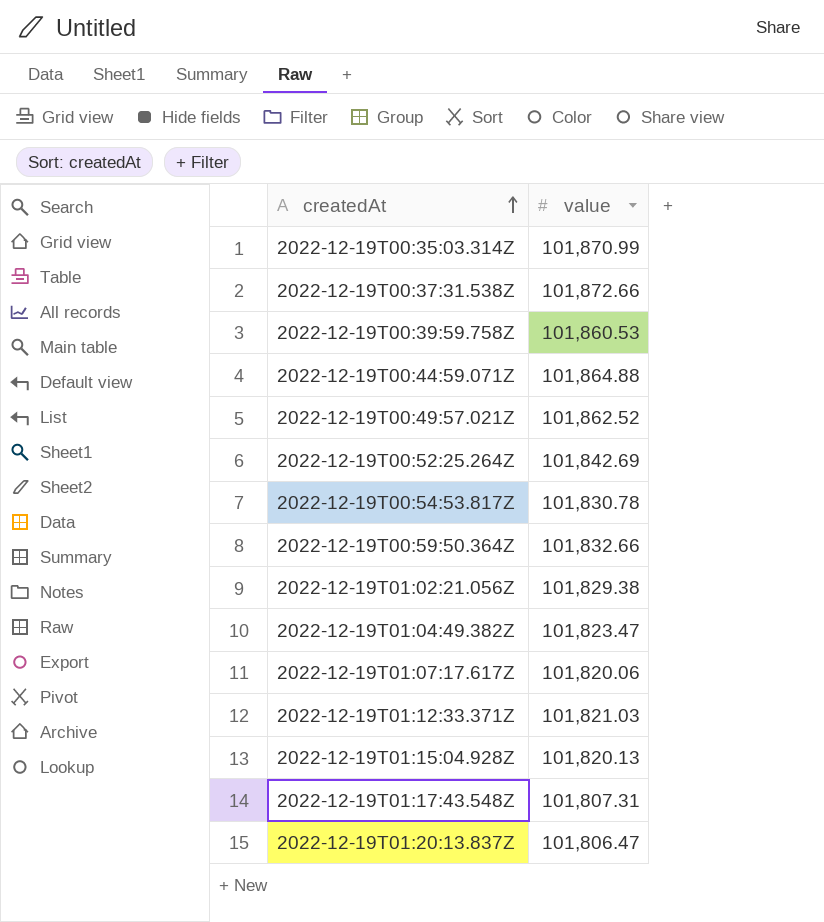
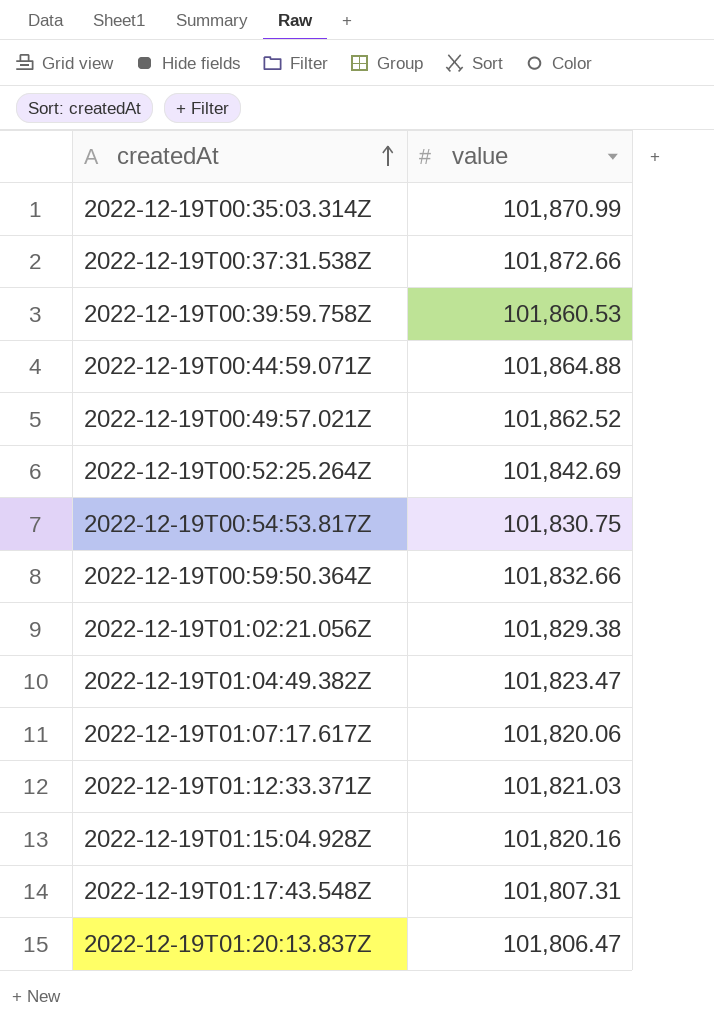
2022-12-19T00:54:53.817Z | value: 101,830.78 -> 101,830.75
2022-12-19T01:15:04.928Z | value: 101,820.13 -> 101,820.16

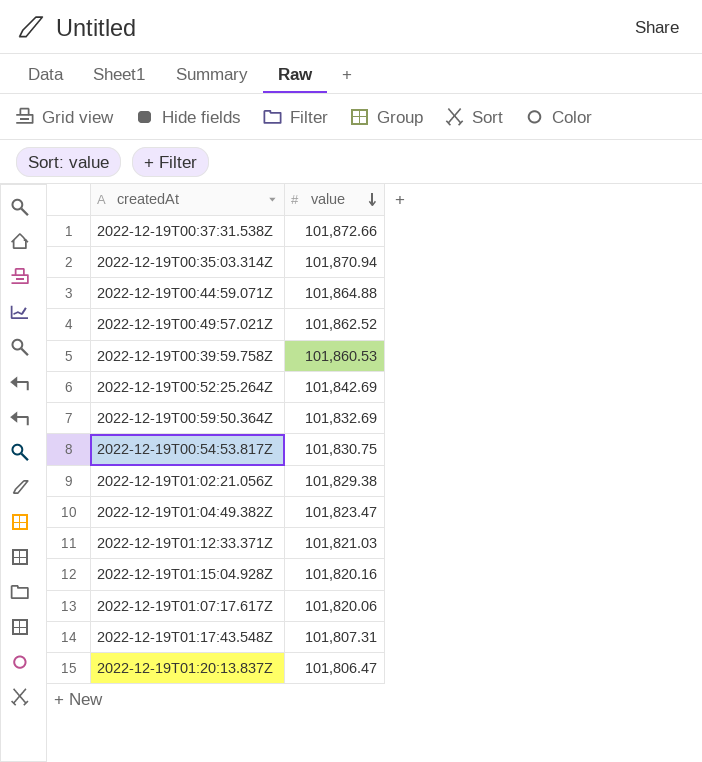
row order: createdAt ascending -> value descending
2022-12-19T00:35:03.314Z | value: 101,870.99 -> 101,870.94
2022-12-19T00:59:50.364Z | value: 101,832.66 -> 101,832.69

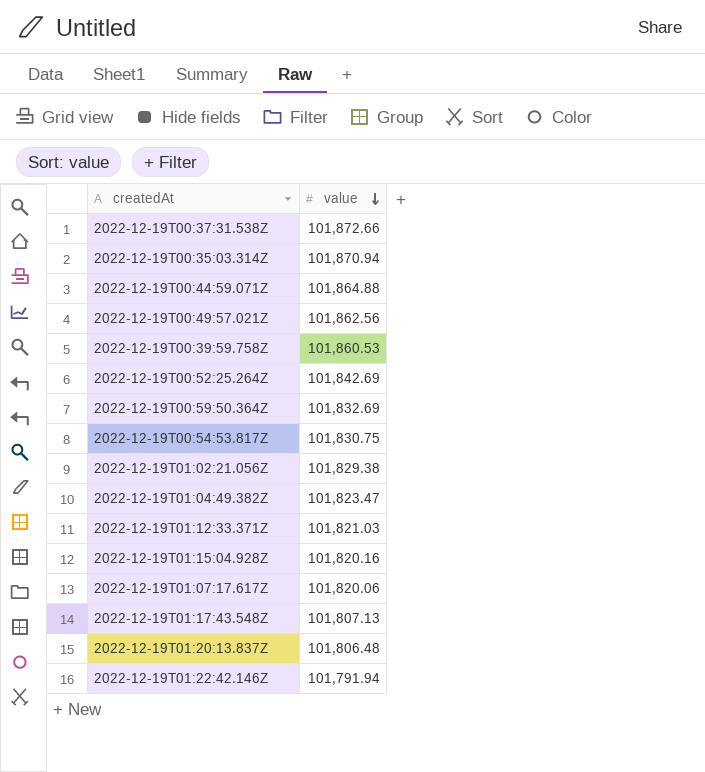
2022-12-19T00:49:57.021Z | value: 101,862.52 -> 101,862.56
2022-12-19T01:17:43.548Z | value: 101,807.31 -> 101,807.13
2022-12-19T01:20:13.837Z | value: 101,806.47 -> 101,806.48
row 2022-12-19T01:22:42.146Z: none -> 101,791.94

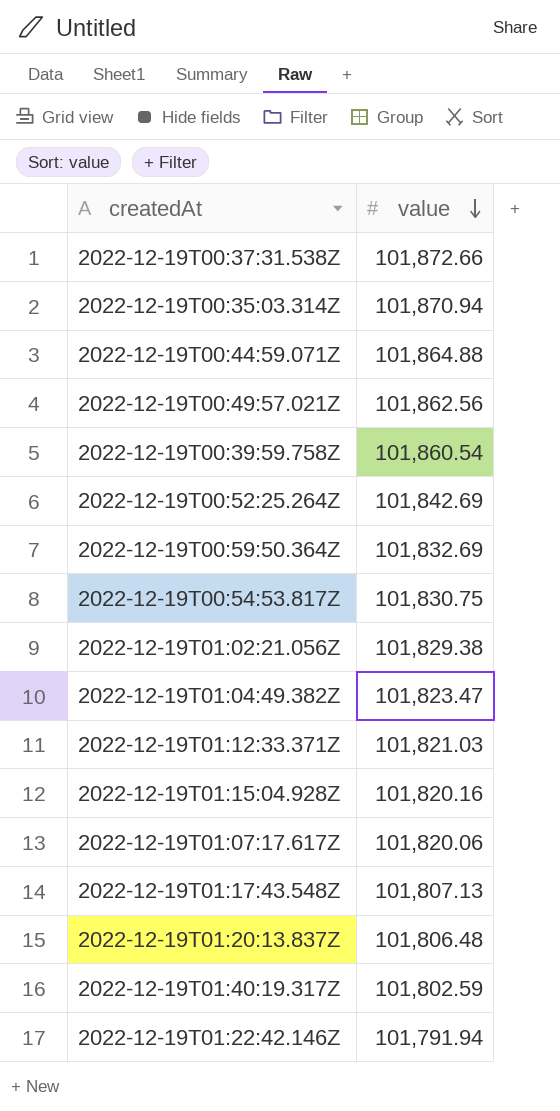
2022-12-19T00:39:59.758Z | value: 101,860.53 -> 101,860.54
row 2022-12-19T01:40:19.317Z: none -> 101,802.59

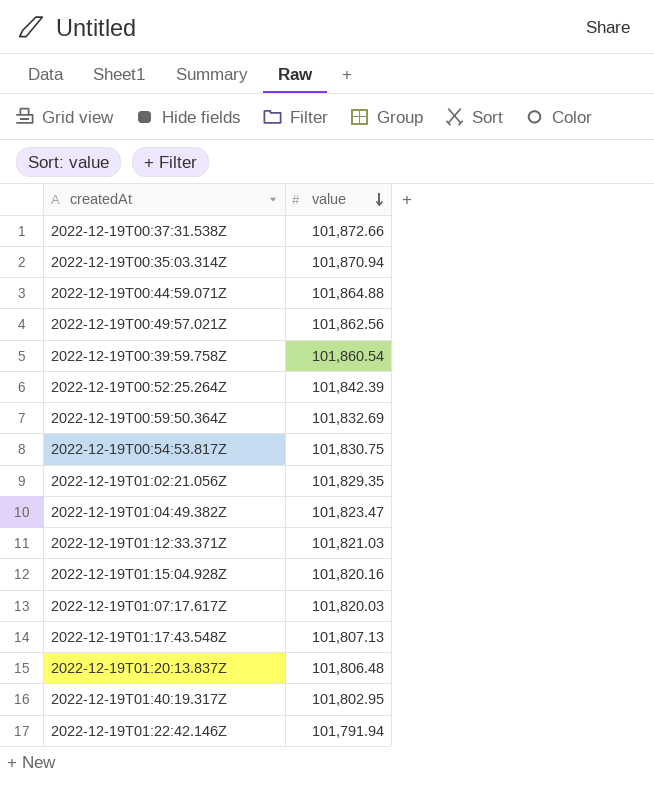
2022-12-19T00:52:25.264Z | value: 101,842.69 -> 101,842.39
2022-12-19T01:02:21.056Z | value: 101,829.38 -> 101,829.35
2022-12-19T01:07:17.617Z | value: 101,820.06 -> 101,820.03
2022-12-19T01:40:19.317Z | value: 101,802.59 -> 101,802.95

